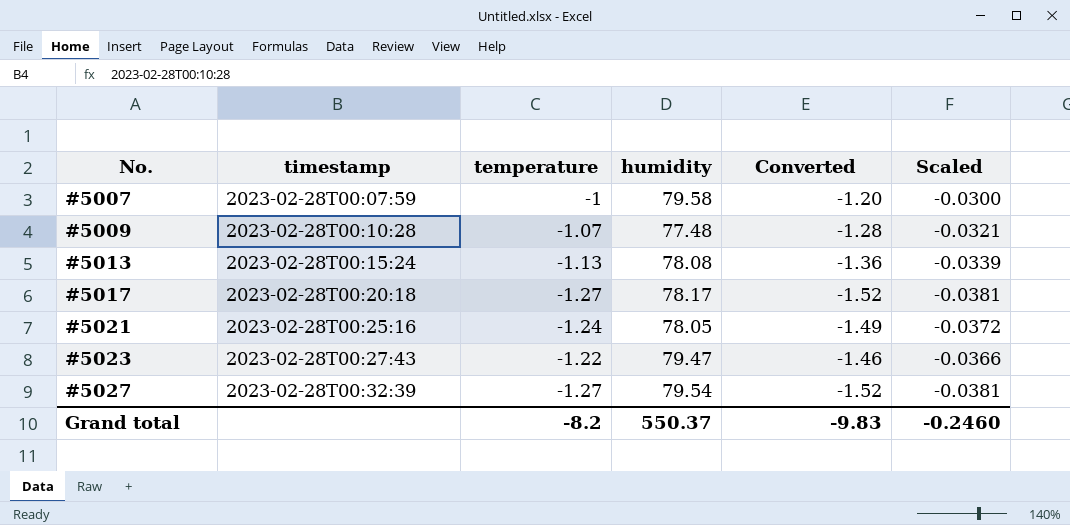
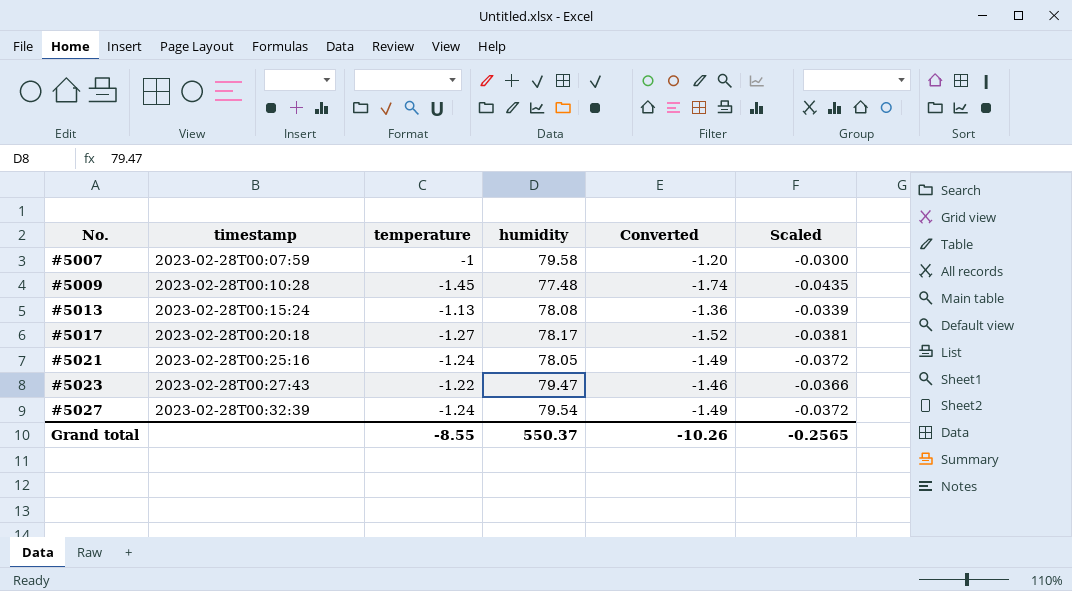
#5009 | temperature: -1.07 -> -1.45
#5009 | Converted: -1.28 -> -1.74
#5009 | Scaled: -0.0321 -> -0.0435
#5027 | temperature: -1.27 -> -1.24
#5027 | Converted: -1.52 -> -1.49
#5027 | Scaled: -0.0381 -> -0.0372
Grand total | temperature: -8.2 -> -8.55
Grand total | Converted: -9.83 -> -10.26
Grand total | Scaled: -0.2460 -> -0.2565

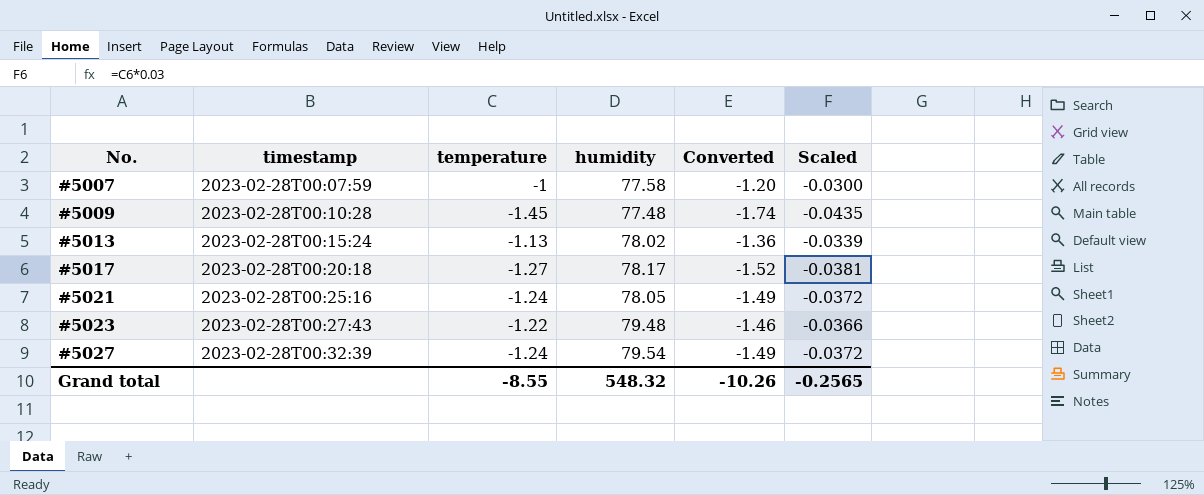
#5007 | humidity: 79.58 -> 77.58
#5013 | humidity: 78.08 -> 78.02
#5023 | humidity: 79.47 -> 79.48
Grand total | humidity: 550.37 -> 548.32

